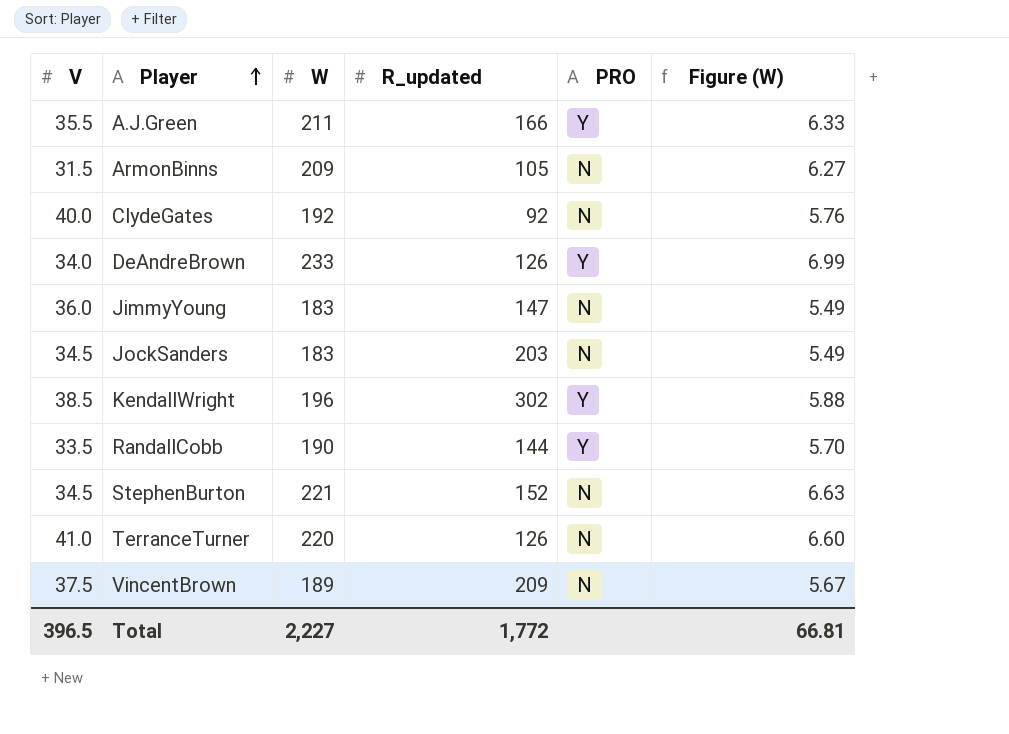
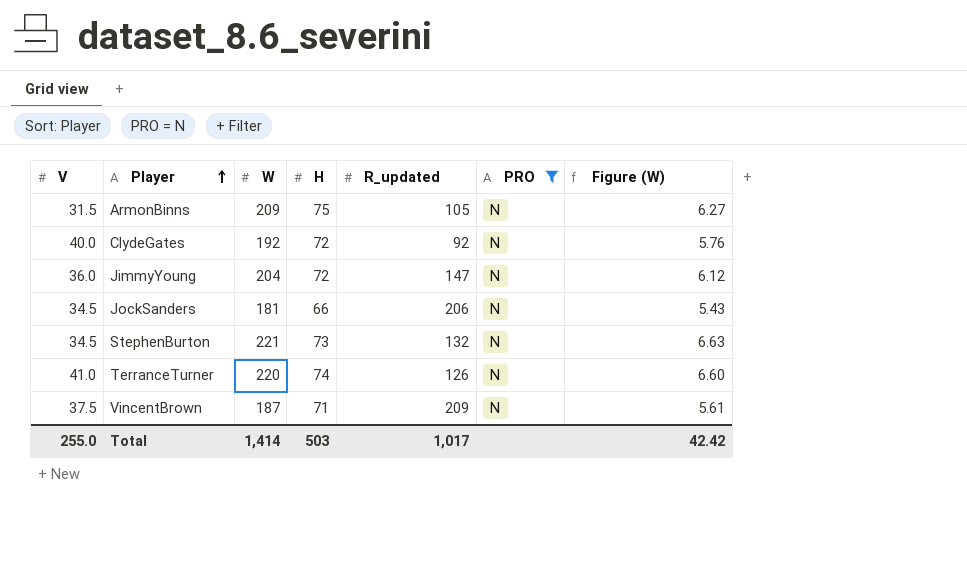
filter: none -> PRO = N
column H | position: none -> 4
JimmyYoung | W: 183 -> 204
JimmyYoung | Figure (W): 5.49 -> 6.12
JockSanders | W: 183 -> 181
JockSanders | R_updated: 203 -> 206
JockSanders | Figure (W): 5.49 -> 5.43
StephenBurton | R_updated: 152 -> 132
VincentBrown | W: 189 -> 187
VincentBrown | Figure (W): 5.67 -> 5.61
Total | V: 396.5 -> 255.0
Total | W: 2,227 -> 1,414
Total | R_updated: 1,772 -> 1,017
Total | Figure (W): 66.81 -> 42.42

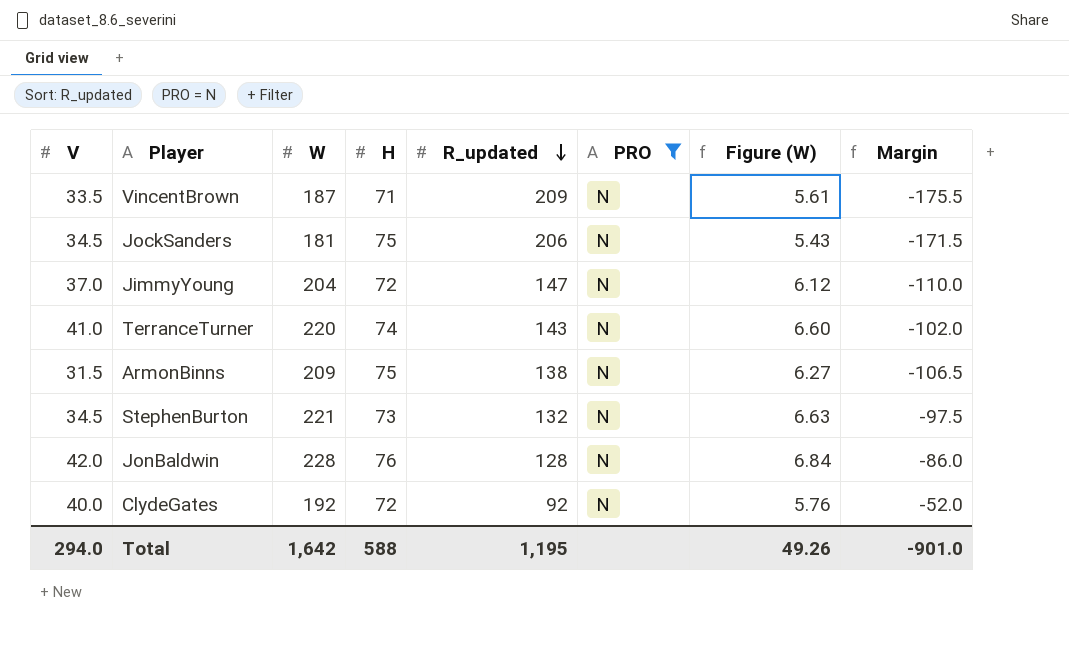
row order: Player ascending -> R_updated descending
column Margin | formula: none -> [V] - [R_updated]
VincentBrown | V: 37.5 -> 33.5
JockSanders | H: 66 -> 75
JimmyYoung | V: 36.0 -> 37.0
TerranceTurner | R_updated: 126 -> 143
ArmonBinns | R_updated: 105 -> 138
row JonBaldwin: none -> 42.0 | 228 | 76 | 128 | N | 6.84 | -86.0
Total | V: 255.0 -> 294.0
Total | W: 1,414 -> 1,642
Total | H: 503 -> 588
Total | R_updated: 1,017 -> 1,195
Total | Figure (W): 42.42 -> 49.26

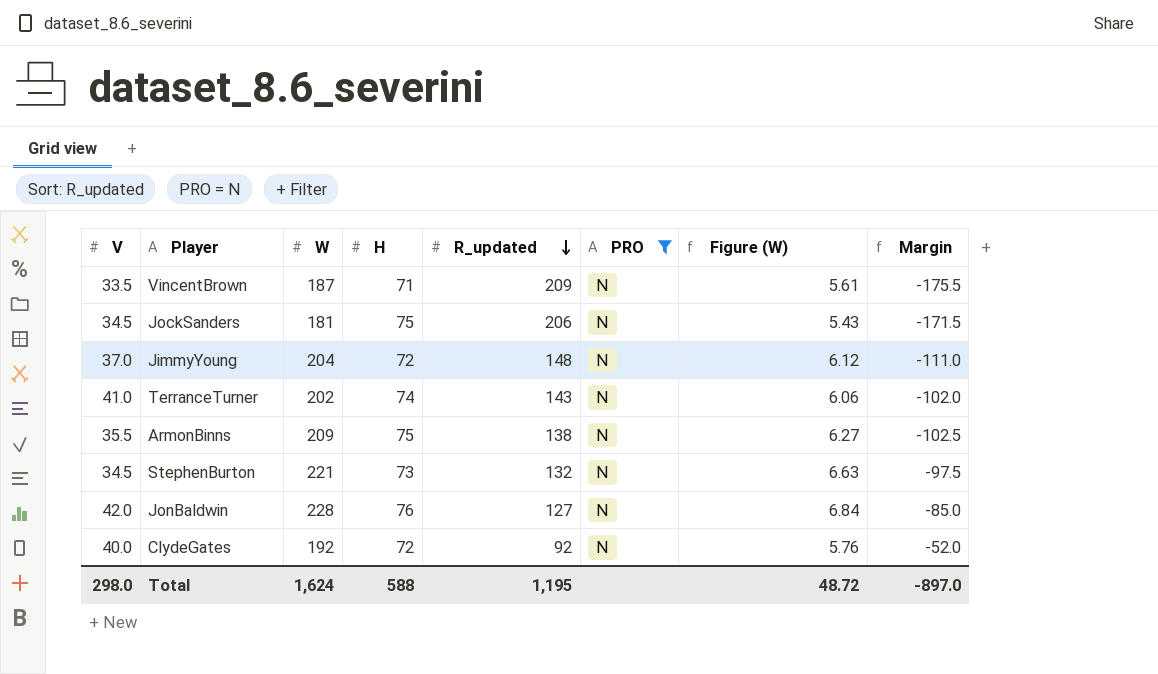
JimmyYoung | R_updated: 147 -> 148
JimmyYoung | Margin: -110.0 -> -111.0
TerranceTurner | W: 220 -> 202
TerranceTurner | Figure (W): 6.60 -> 6.06
ArmonBinns | V: 31.5 -> 35.5
ArmonBinns | Margin: -106.5 -> -102.5
JonBaldwin | R_updated: 128 -> 127
JonBaldwin | Margin: -86.0 -> -85.0
Total | V: 294.0 -> 298.0
Total | W: 1,642 -> 1,624
Total | Figure (W): 49.26 -> 48.72
Total | Margin: -901.0 -> -897.0

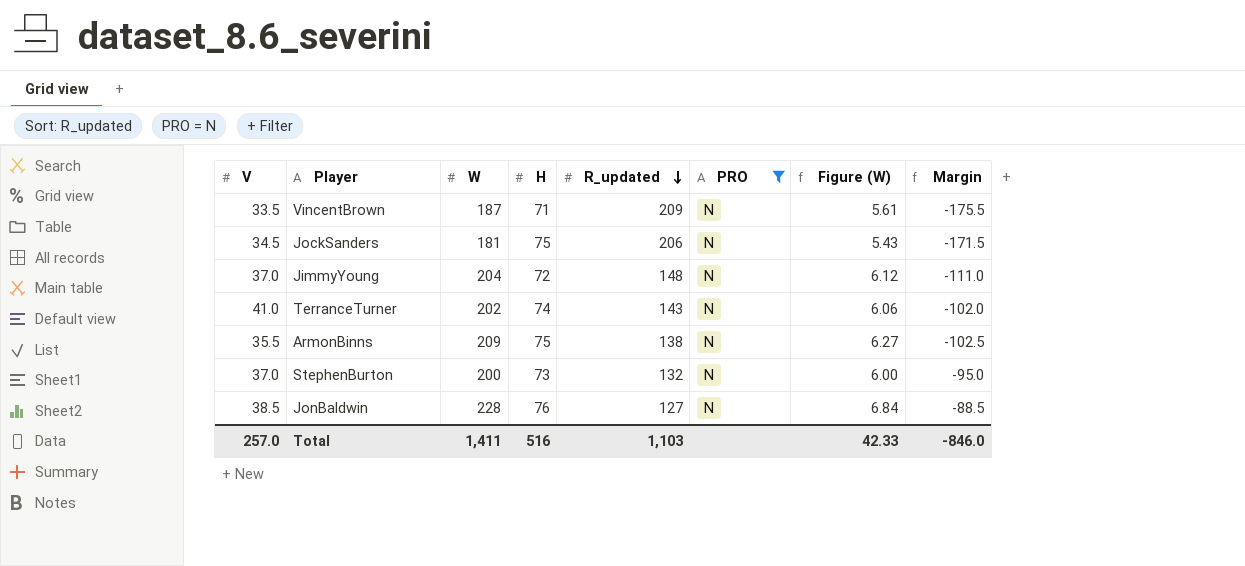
row ClydeGates: 40.0 | 192 | 72 | 92 | N | 5.76 | -52.0 -> none
StephenBurton | V: 34.5 -> 37.0
StephenBurton | W: 221 -> 200
StephenBurton | Figure (W): 6.63 -> 6.00
StephenBurton | Margin: -97.5 -> -95.0
JonBaldwin | V: 42.0 -> 38.5
JonBaldwin | Margin: -85.0 -> -88.5
Total | V: 298.0 -> 257.0
Total | W: 1,624 -> 1,411
Total | H: 588 -> 516
Total | R_updated: 1,195 -> 1,103
Total | Figure (W): 48.72 -> 42.33
Total | Margin: -897.0 -> -846.0

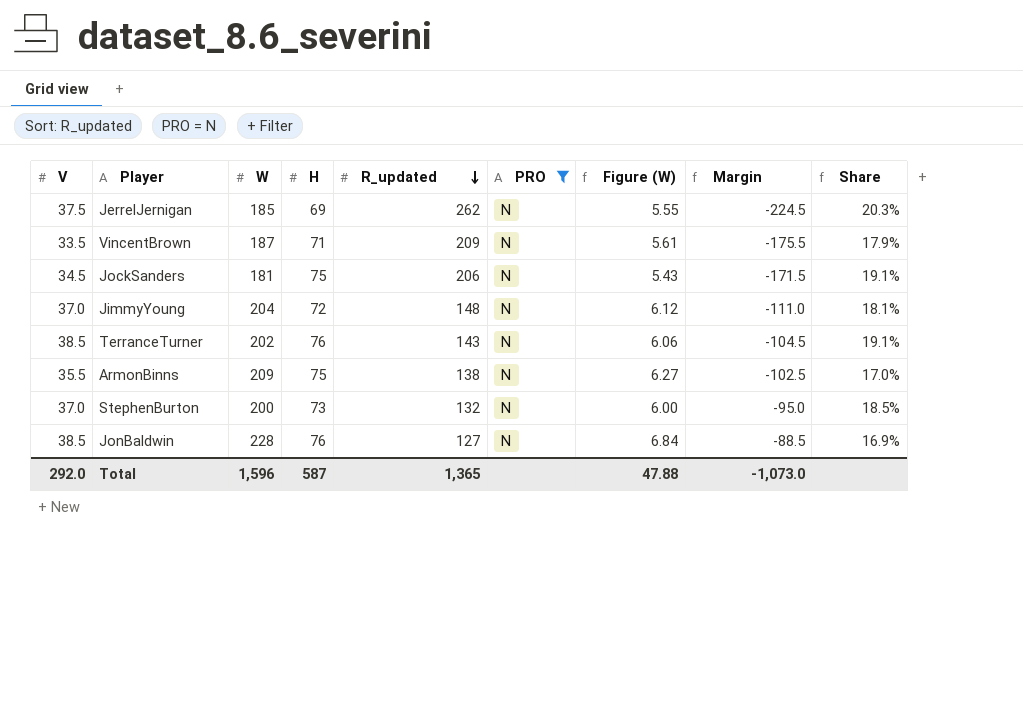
column Share | formula: none -> [V] / [W]
row JerrelJernigan: none -> 37.5 | 185 | 69 | 262 | N | 5.55 | -224.5 | 20.3%
TerranceTurner | V: 41.0 -> 38.5
TerranceTurner | H: 74 -> 76
TerranceTurner | Margin: -102.0 -> -104.5
Total | V: 257.0 -> 292.0
Total | W: 1,411 -> 1,596
Total | H: 516 -> 587
Total | R_updated: 1,103 -> 1,365
Total | Figure (W): 42.33 -> 47.88
Total | Margin: -846.0 -> -1,073.0

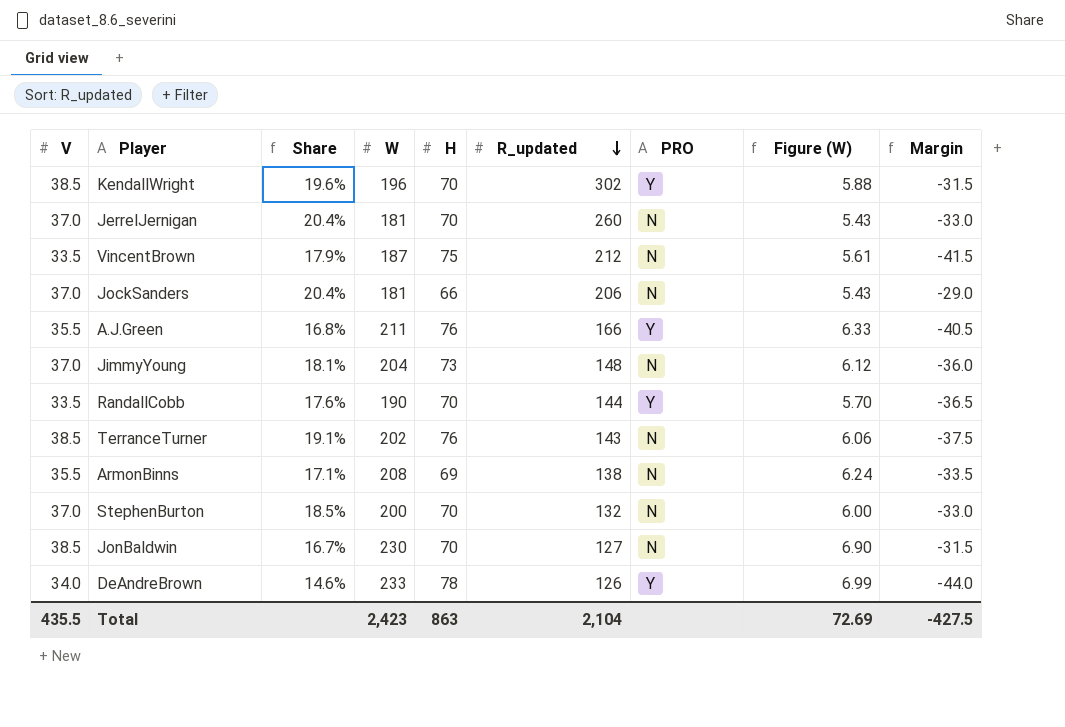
filter: PRO = N -> none
column Share | position: 9 -> 3
column Margin | formula: [V] - [R_updated] -> [V] - [H]
JerrelJernigan | V: 37.5 -> 37.0
JerrelJernigan | Share: 20.3% -> 20.4%
JerrelJernigan | W: 185 -> 181
JerrelJernigan | H: 69 -> 70
JerrelJernigan | R_updated: 262 -> 260
JerrelJernigan | Figure (W): 5.55 -> 5.43
VincentBrown | H: 71 -> 75
VincentBrown | R_updated: 209 -> 212
JockSanders | V: 34.5 -> 37.0
JockSanders | Share: 19.1% -> 20.4%
JockSanders | H: 75 -> 66
JimmyYoung | H: 72 -> 73
ArmonBinns | Share: 17.0% -> 17.1%
ArmonBinns | W: 209 -> 208
ArmonBinns | H: 75 -> 69
ArmonBinns | Figure (W): 6.27 -> 6.24
StephenBurton | H: 73 -> 70
JonBaldwin | Share: 16.9% -> 16.7%
JonBaldwin | W: 228 -> 230
JonBaldwin | H: 76 -> 70
JonBaldwin | Figure (W): 6.84 -> 6.90
Total | V: 292.0 -> 435.5
Total | W: 1,596 -> 2,423
Total | H: 587 -> 863
Total | R_updated: 1,365 -> 2,104
Total | Figure (W): 47.88 -> 72.69
Total | Margin: -1,073.0 -> -427.5

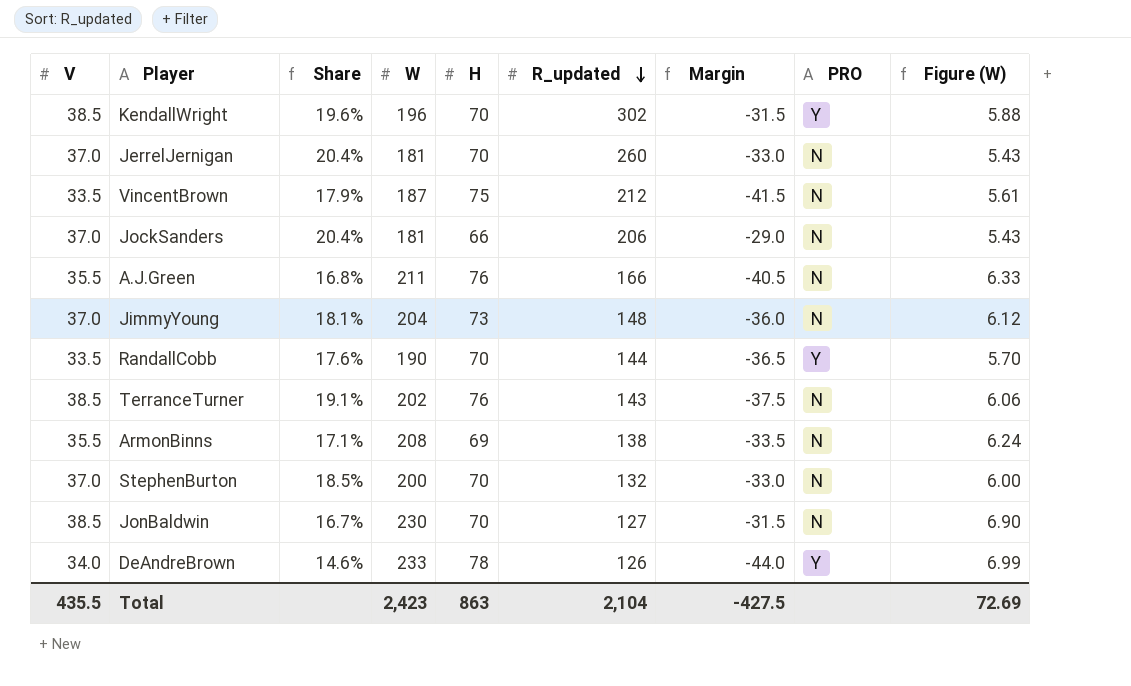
column Margin | position: 9 -> 7
A.J.Green | PRO: Y -> N

